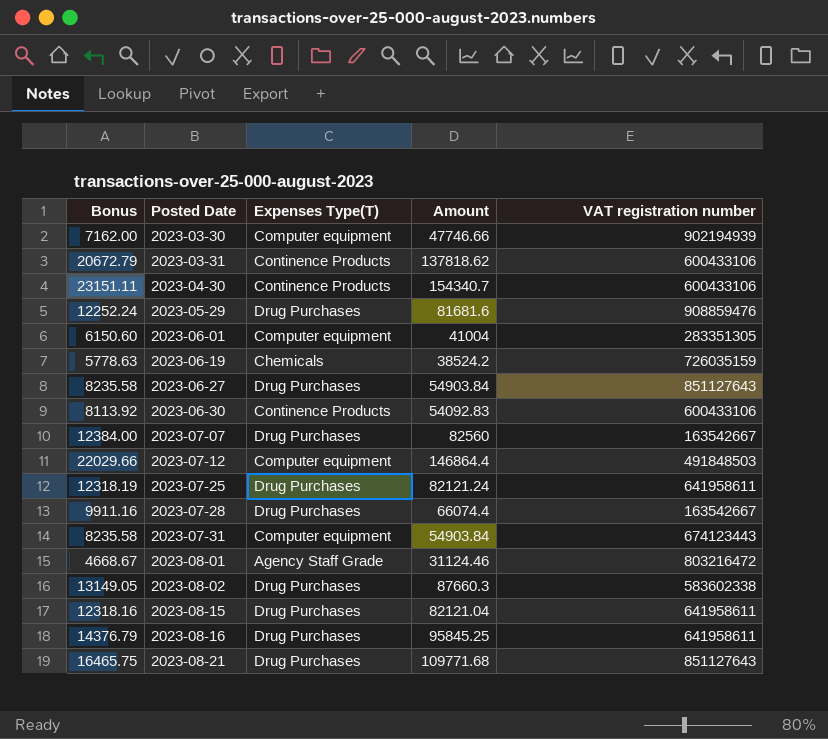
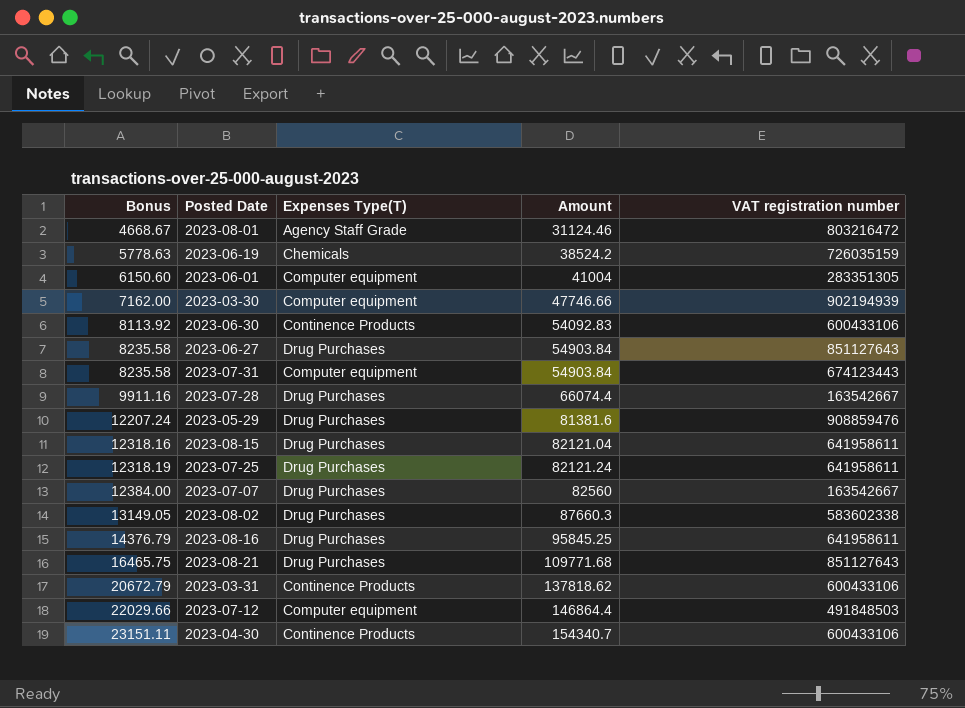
row order: Posted Date ascending -> Bonus ascending
2023-05-29 | Bonus: 12252.24 -> 12207.24
2023-05-29 | Amount: 81681.6 -> 81381.6

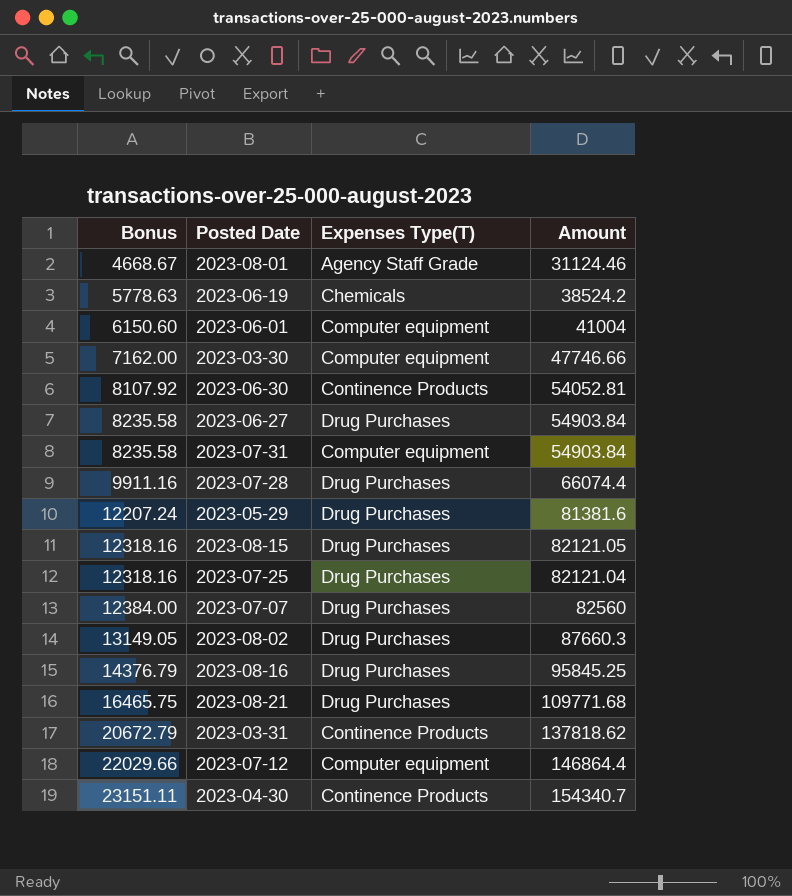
column VAT registration number | position: 5 -> none
2023-06-30 | Bonus: 8113.92 -> 8107.92
2023-06-30 | Amount: 54092.83 -> 54052.81
2023-08-15 | Amount: 82121.04 -> 82121.05
2023-07-25 | Bonus: 12318.19 -> 12318.16
2023-07-25 | Amount: 82121.24 -> 82121.04

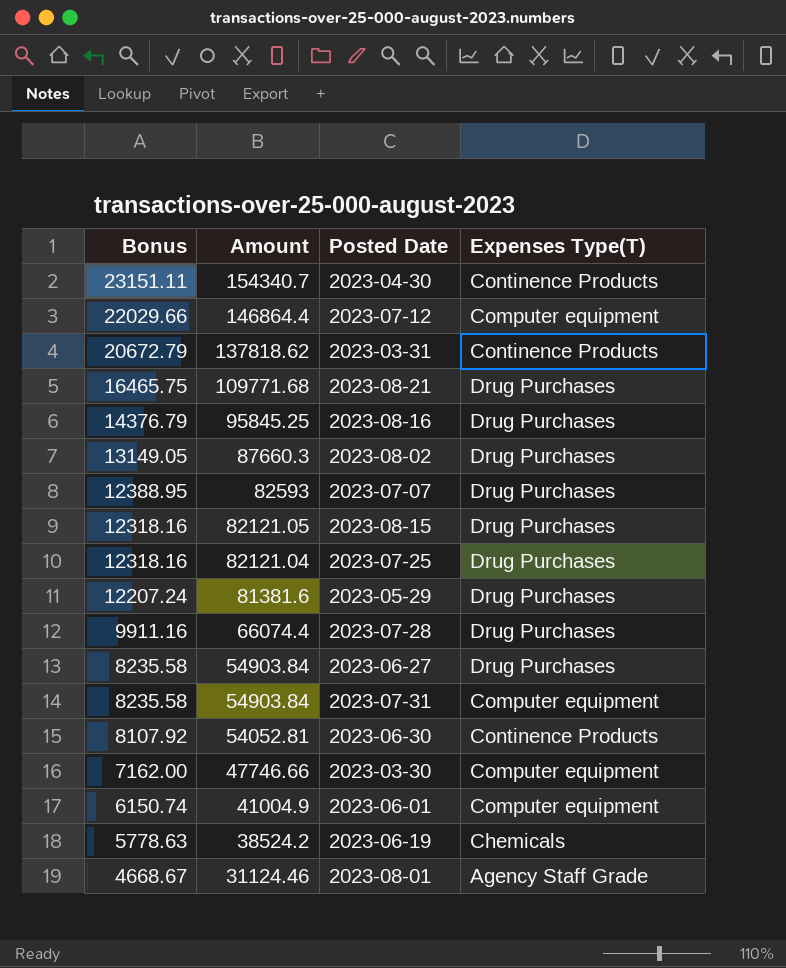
row order: Bonus ascending -> Bonus descending
column Amount | position: 4 -> 2
2023-07-07 | Bonus: 12384.00 -> 12388.95
2023-07-07 | Amount: 82560 -> 82593
2023-06-01 | Bonus: 6150.60 -> 6150.74
2023-06-01 | Amount: 41004 -> 41004.9

